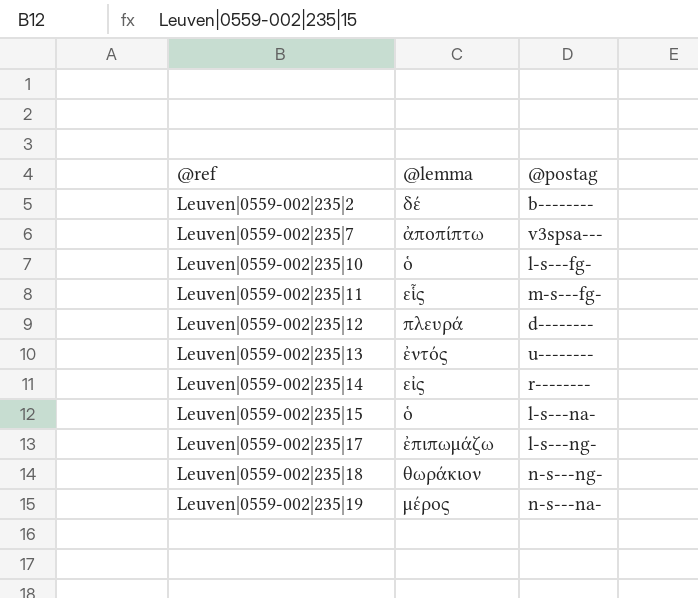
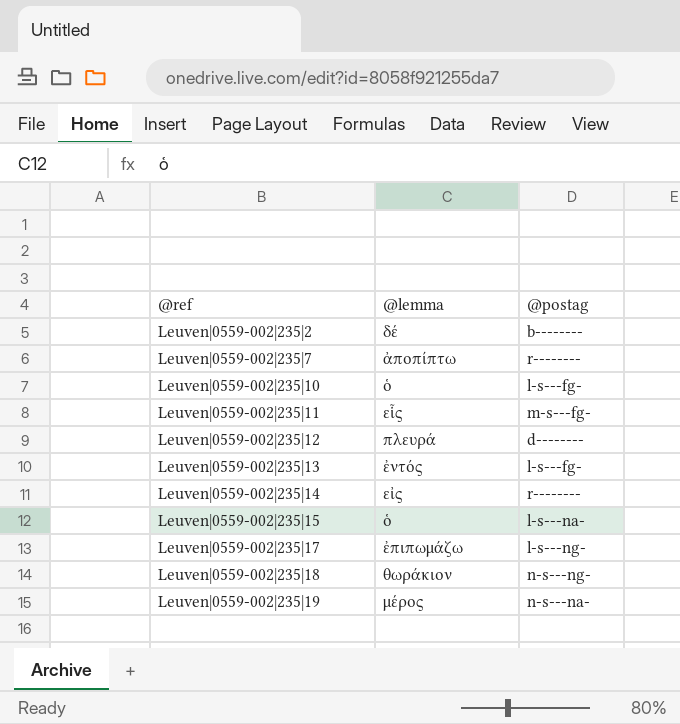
Leuven|0559-002|235|7 | @postag: v3spsa--- -> r--------
Leuven|0559-002|235|13 | @postag: u-------- -> l-s---fg-

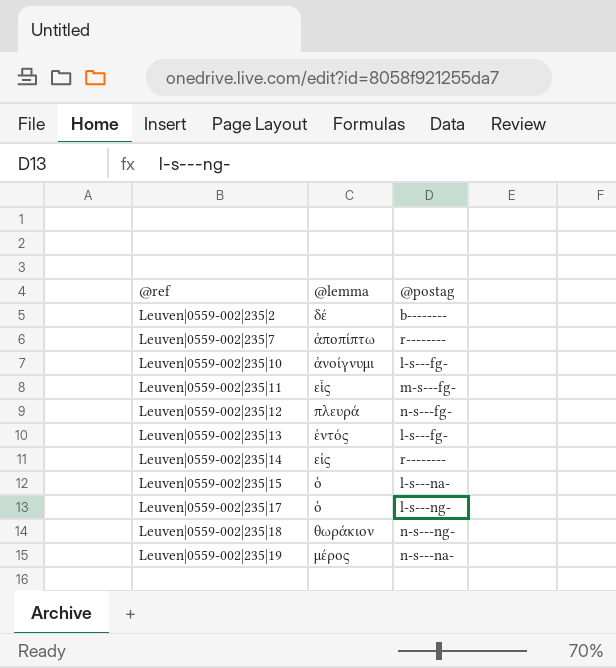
Leuven|0559-002|235|10 | @lemma: ὁ -> ἀνοίγνυμι
Leuven|0559-002|235|12 | @postag: d-------- -> n-s---fg-
Leuven|0559-002|235|17 | @lemma: ἐπιπωμάζω -> ὁ

